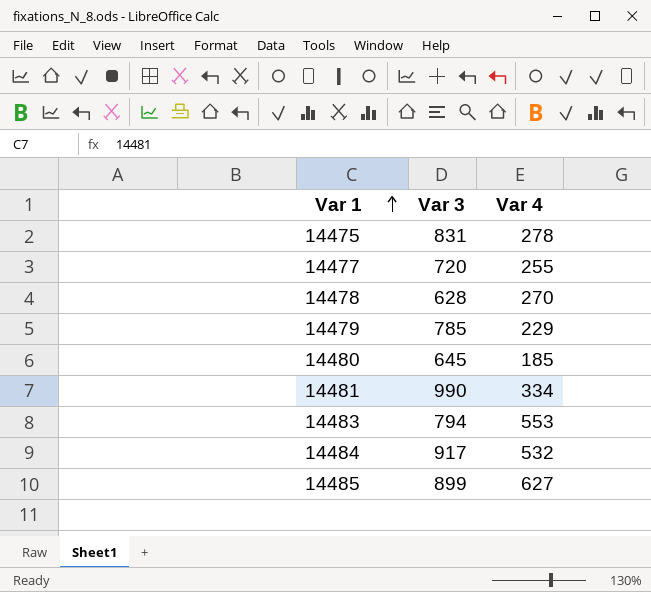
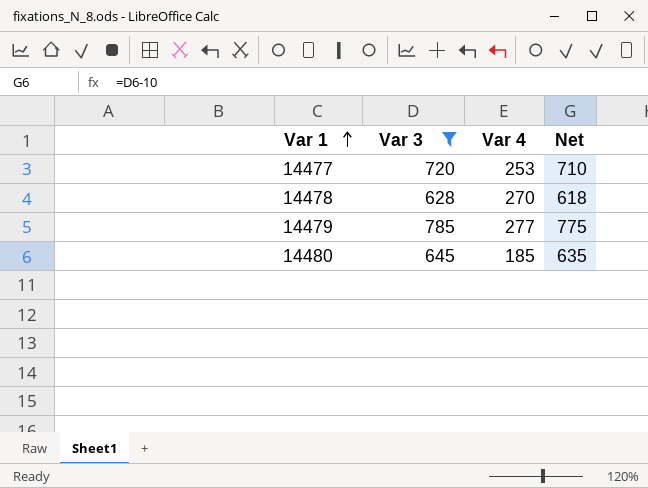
filter: none -> Var 3 <= 785
column Net | formula: none -> [Var 3] - 10
14477 | Var 4: 255 -> 253
14479 | Var 4: 229 -> 277

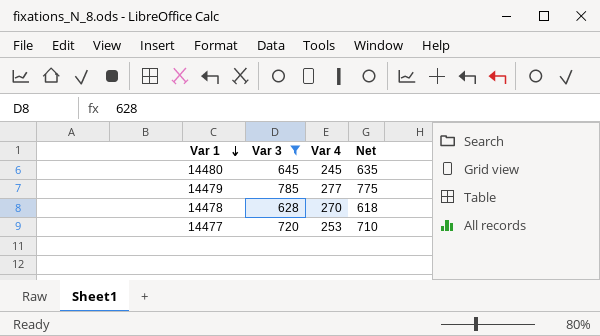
row order: Var 1 ascending -> Var 1 descending
14480 | Var 4: 185 -> 245

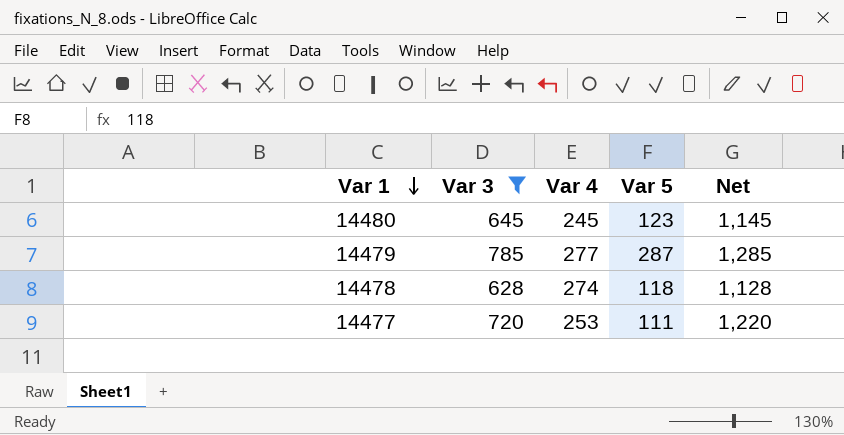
column Var 5 | position: none -> 4
column Net | formula: [Var 3] - 10 -> [Var 3] + 500
14478 | Var 4: 270 -> 274

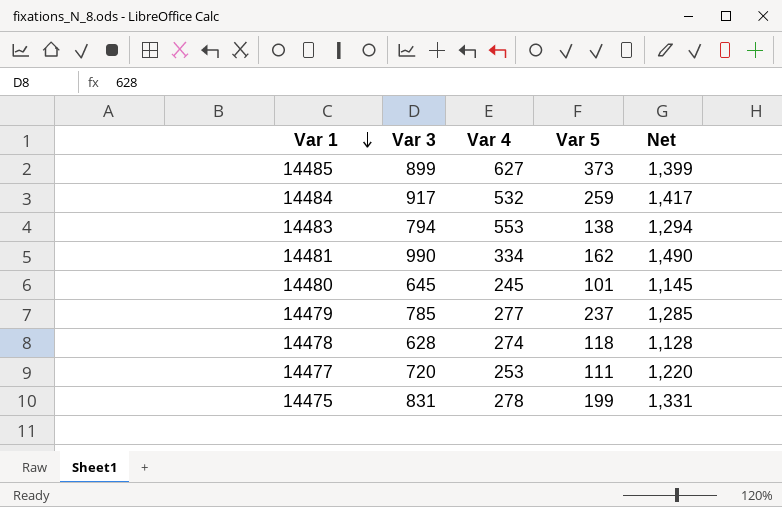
filter: Var 3 <= 785 -> none
14480 | Var 5: 123 -> 101
14479 | Var 5: 287 -> 237

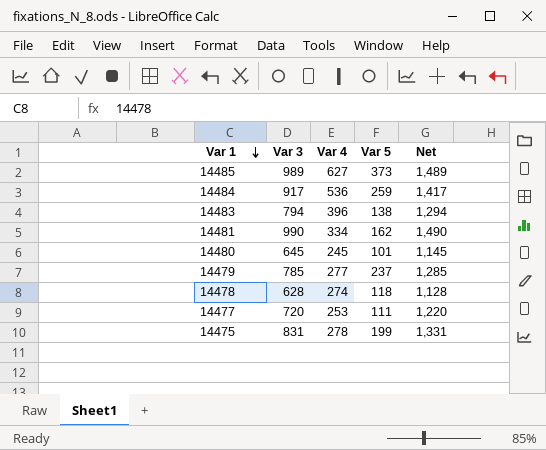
14485 | Var 3: 899 -> 989
14485 | Net: 1,399 -> 1,489
14484 | Var 4: 532 -> 536
14483 | Var 4: 553 -> 396

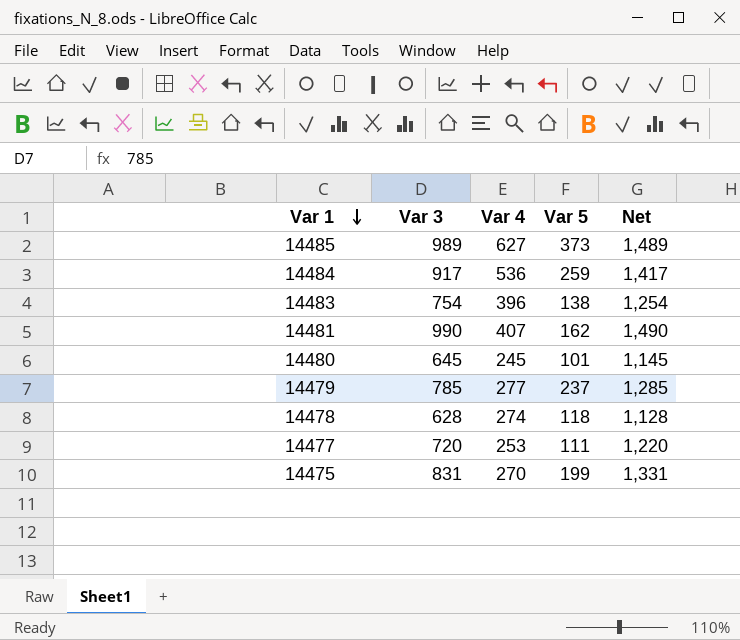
14483 | Var 3: 794 -> 754
14483 | Net: 1,294 -> 1,254
14481 | Var 4: 334 -> 407
14475 | Var 4: 278 -> 270

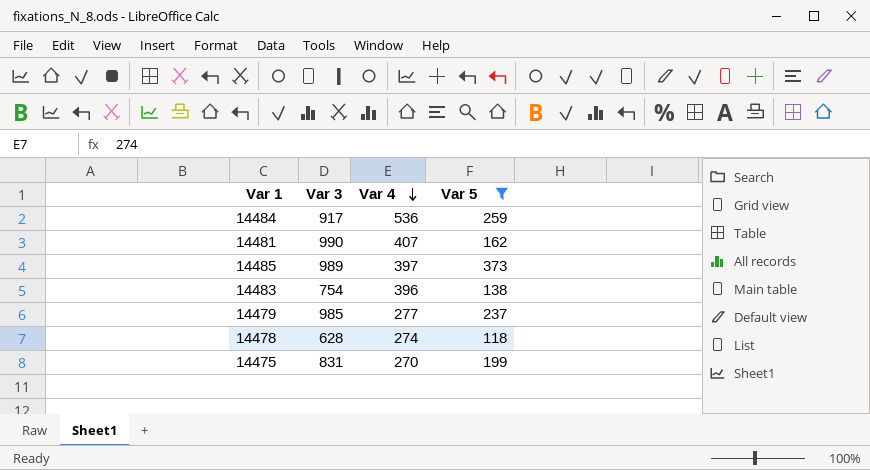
filter: none -> Var 5 >= 118
row order: Var 1 descending -> Var 4 descending
column Net | formula: [Var 3] + 500 -> none
14485 | Var 4: 627 -> 397
14479 | Var 3: 785 -> 985

